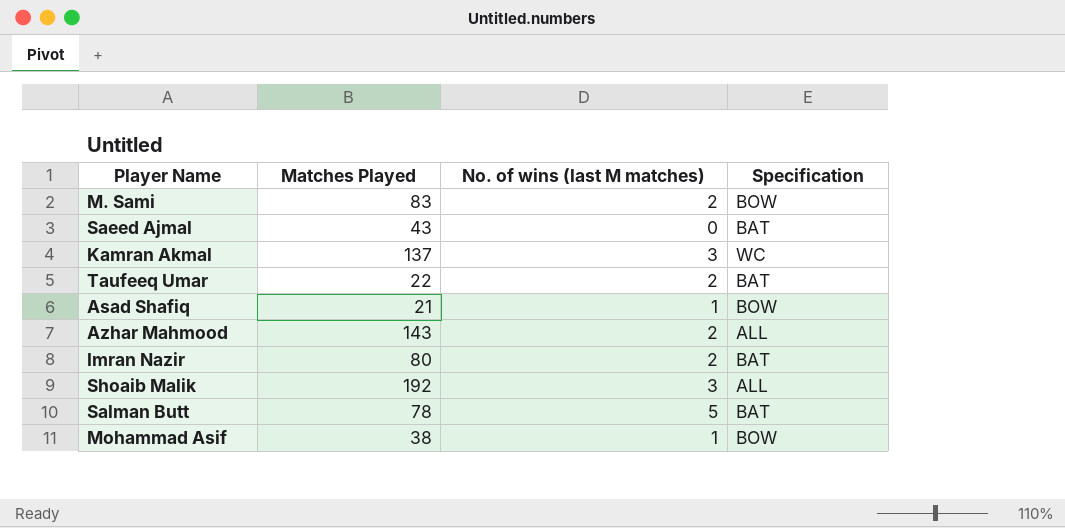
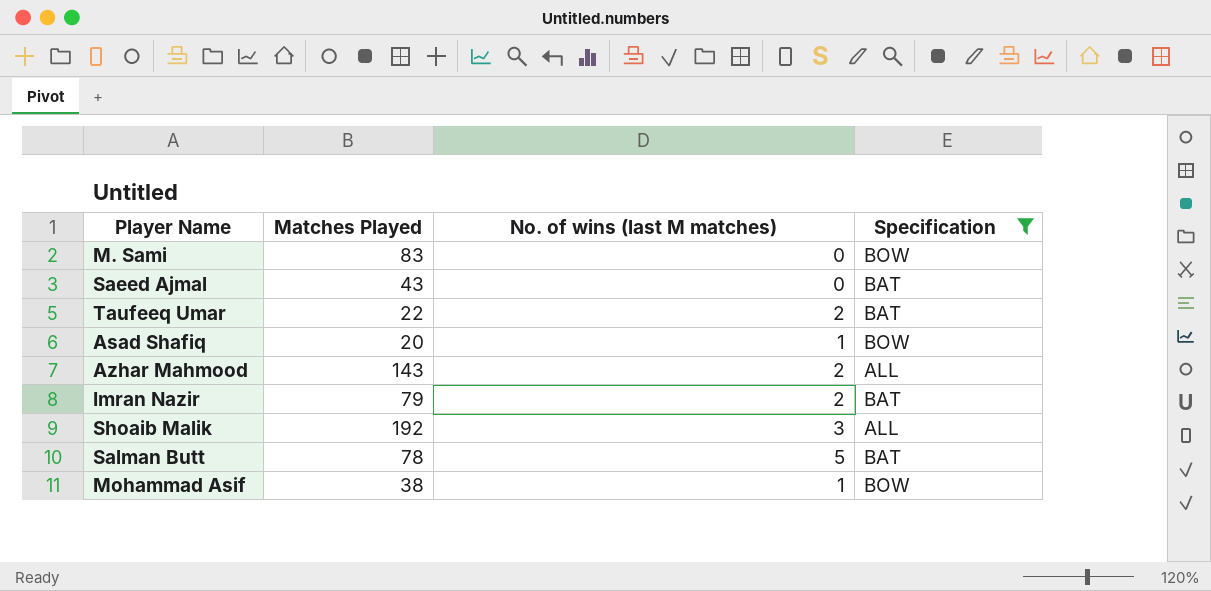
filter: none -> Specification != WC
M. Sami | No. of wins (last M matches): 2 -> 0
Asad Shafiq | Matches Played: 21 -> 20
Imran Nazir | Matches Played: 80 -> 79

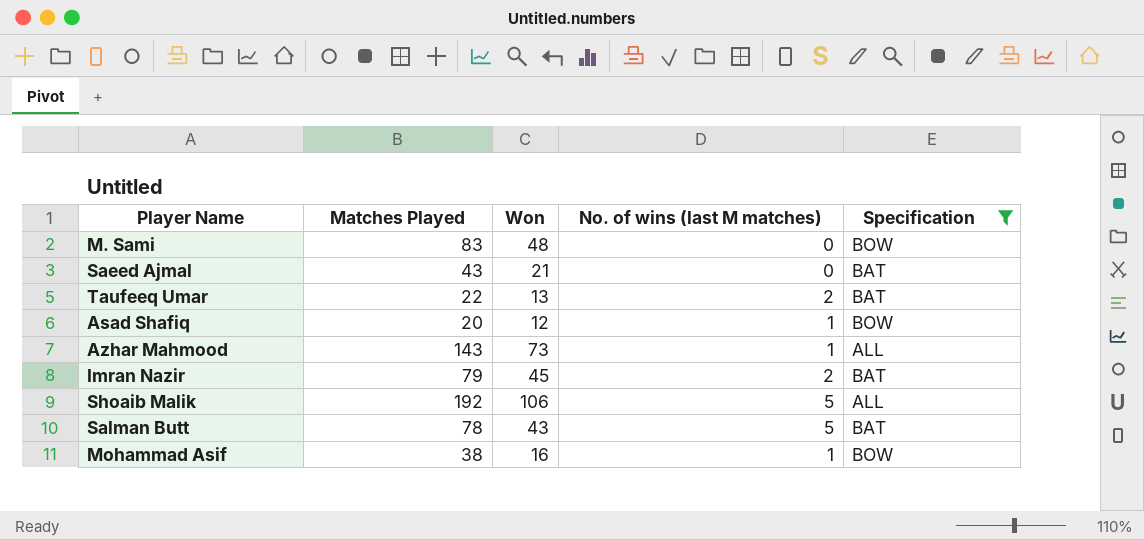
column Won | position: none -> 3
Azhar Mahmood | No. of wins (last M matches): 2 -> 1
Shoaib Malik | No. of wins (last M matches): 3 -> 5

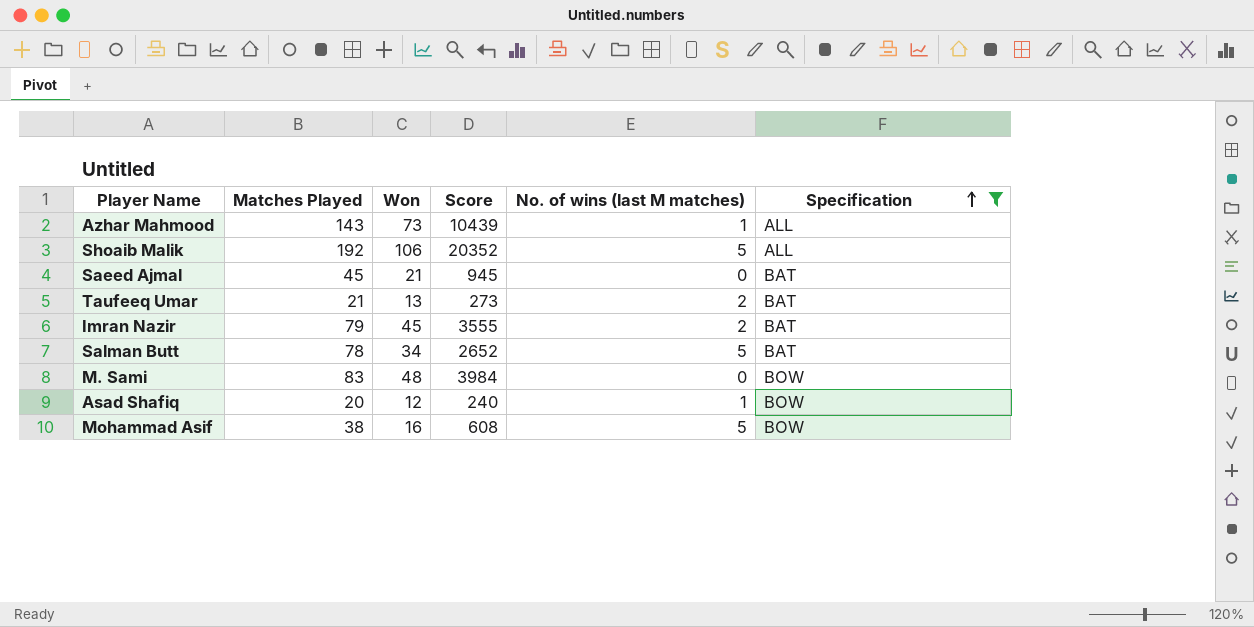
row order: none -> Specification ascending
column Score | formula: none -> [Matches Played] * [Won]
Saeed Ajmal | Matches Played: 43 -> 45
Taufeeq Umar | Matches Played: 22 -> 21
Salman Butt | Won: 43 -> 34
Mohammad Asif | No. of wins (last M matches): 1 -> 5

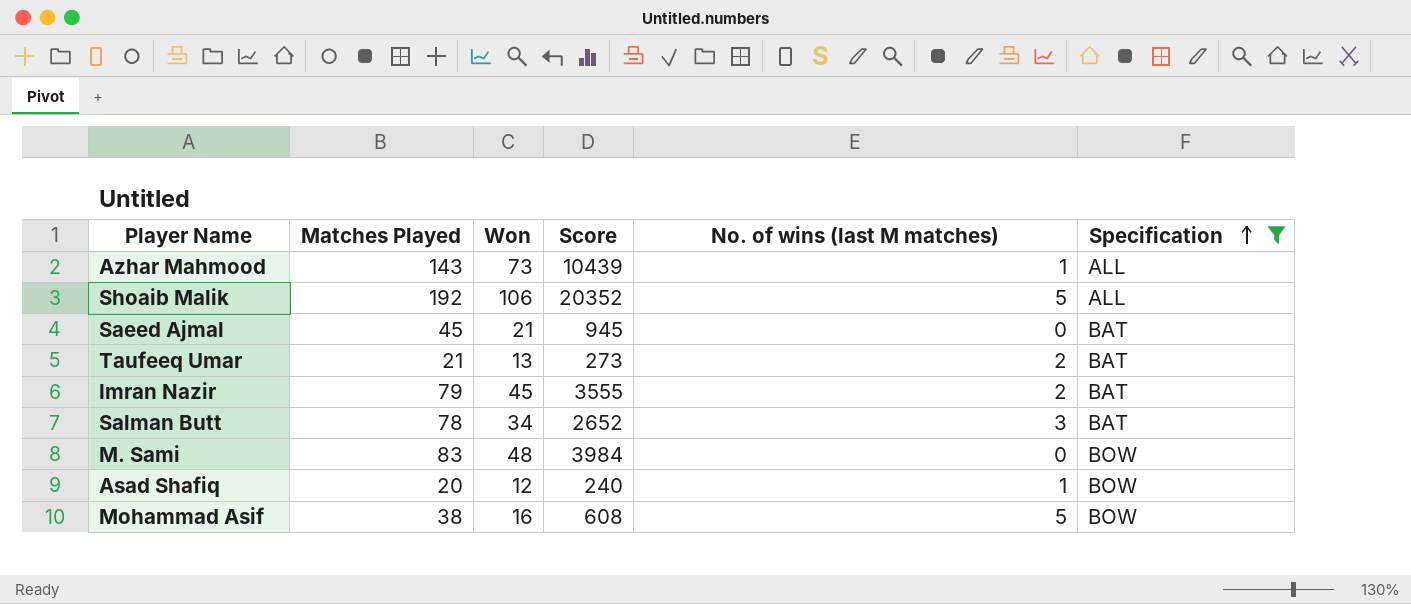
Salman Butt | No. of wins (last M matches): 5 -> 3

